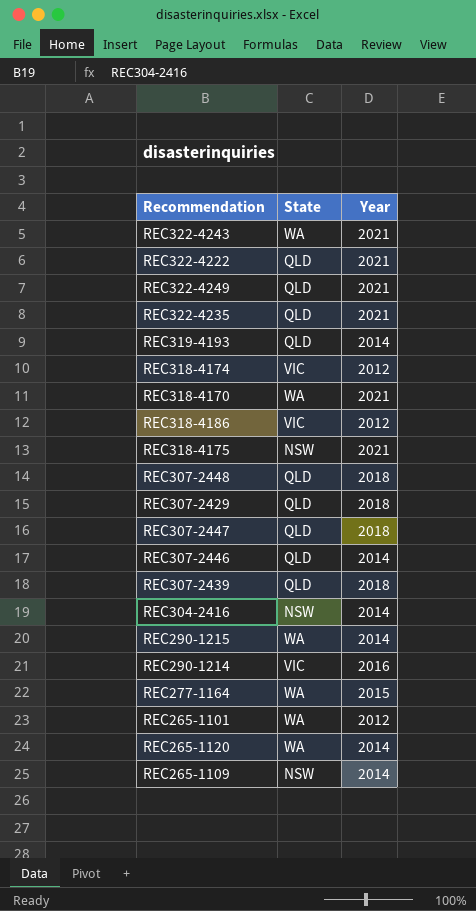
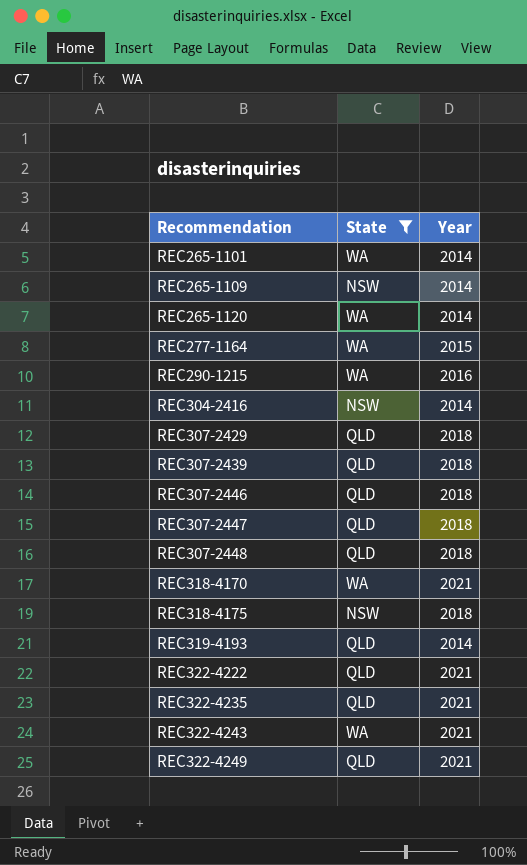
filter: none -> State != VIC
row order: none -> Recommendation ascending
REC265-1101 | Year: 2012 -> 2014
REC290-1215 | Year: 2014 -> 2016
REC307-2446 | Year: 2014 -> 2018
REC318-4175 | Year: 2021 -> 2018

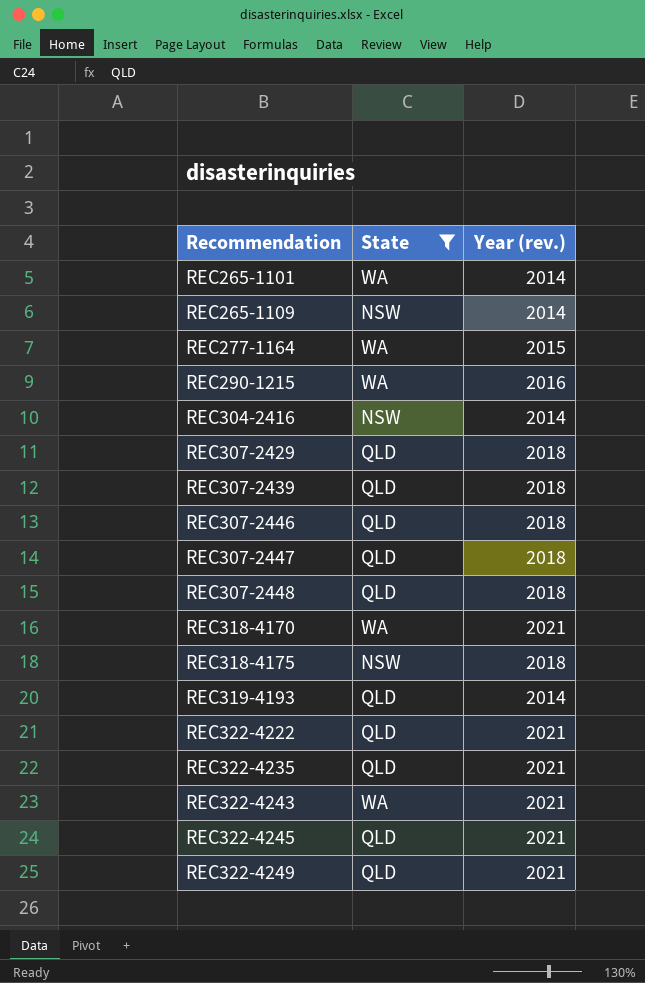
column name: Year -> Year (rev.)
row REC265-1120: WA | 2014 -> none
row REC322-4245: none -> QLD | 2021

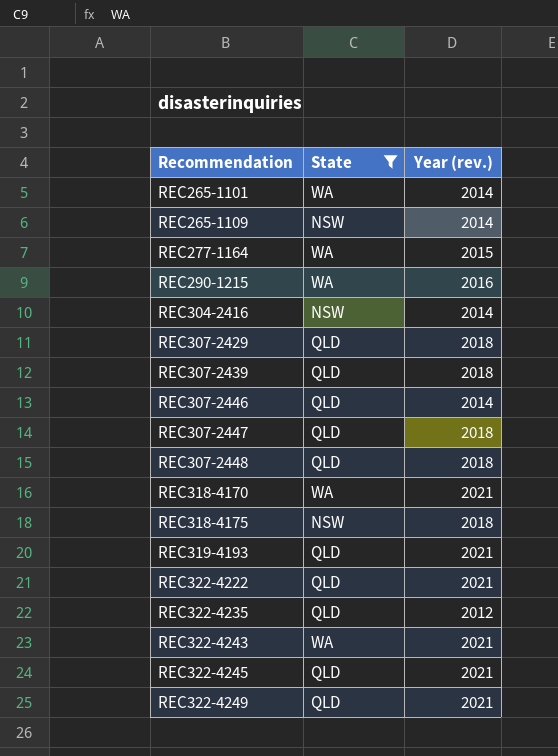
REC307-2446 | Year (rev.): 2018 -> 2014
REC319-4193 | Year (rev.): 2014 -> 2021
REC322-4235 | Year (rev.): 2021 -> 2012

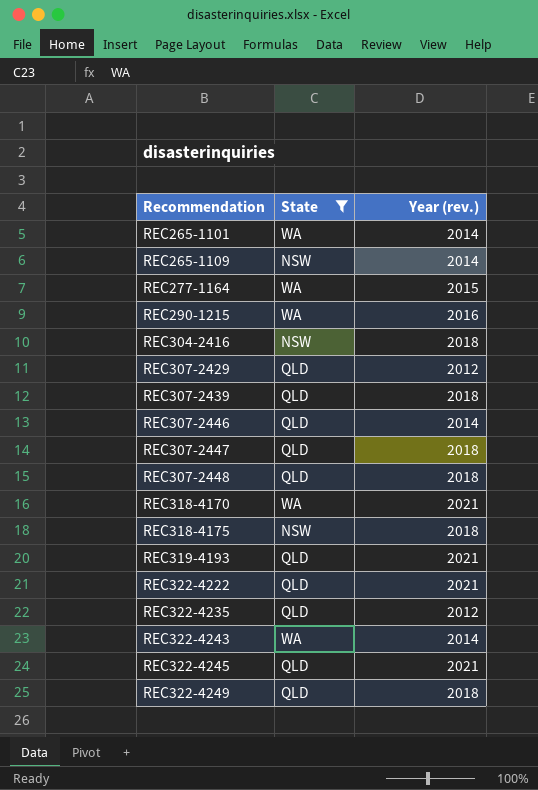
REC304-2416 | Year (rev.): 2014 -> 2018
REC307-2429 | Year (rev.): 2018 -> 2012
REC322-4243 | Year (rev.): 2021 -> 2014
REC322-4249 | Year (rev.): 2021 -> 2018

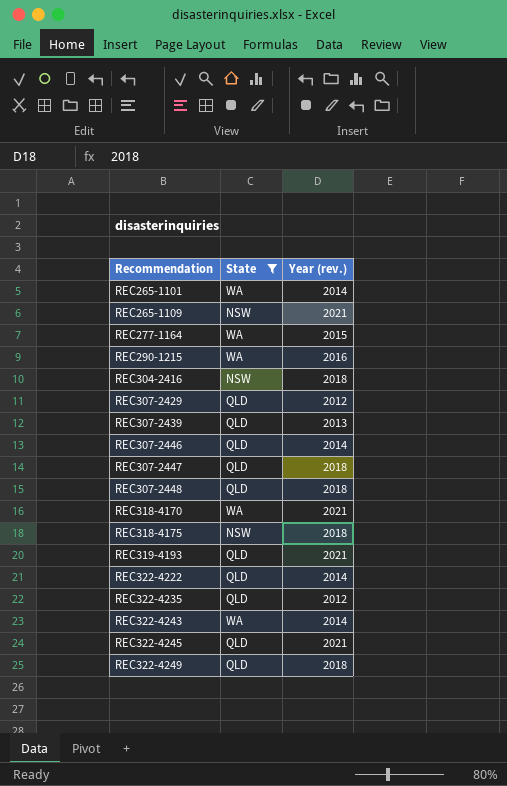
REC265-1109 | Year (rev.): 2014 -> 2021
REC307-2439 | Year (rev.): 2018 -> 2013
REC322-4222 | Year (rev.): 2021 -> 2014

